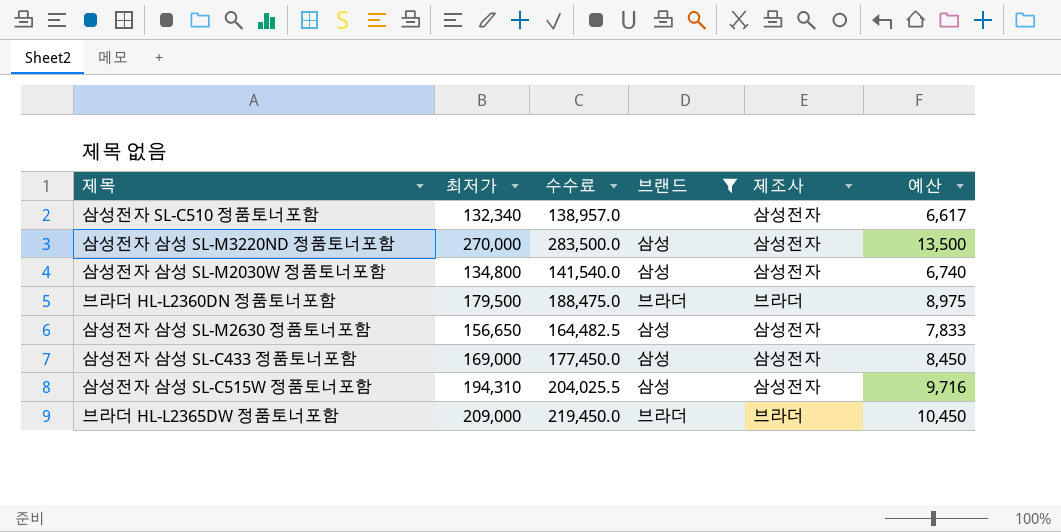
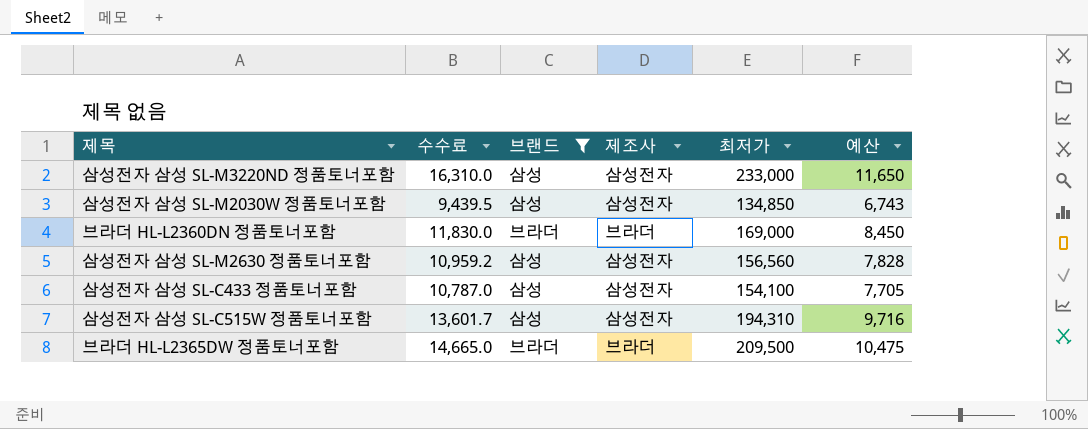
column 수수료 | formula: [최저가] * 1.05 -> [최저가] * 0.07
column 최저가 | position: 2 -> 5
row 삼성전자 SL-C510 정품토너포함: 132,340 | 138,957.0 | none | 삼성전자 | 6,617 -> none
삼성전자 삼성 SL-M3220ND 정품토너포함 | 최저가: 270,000 -> 233,000
삼성전자 삼성 SL-M3220ND 정품토너포함 | 예산: 13,500 -> 11,650
삼성전자 삼성 SL-M2030W 정품토너포함 | 최저가: 134,800 -> 134,850
삼성전자 삼성 SL-M2030W 정품토너포함 | 예산: 6,740 -> 6,743
브라더 HL-L2360DN 정품토너포함 | 최저가: 179,500 -> 169,000
브라더 HL-L2360DN 정품토너포함 | 예산: 8,975 -> 8,450
삼성전자 삼성 SL-M2630 정품토너포함 | 최저가: 156,650 -> 156,560
삼성전자 삼성 SL-M2630 정품토너포함 | 예산: 7,833 -> 7,828
삼성전자 삼성 SL-C433 정품토너포함 | 최저가: 169,000 -> 154,100
삼성전자 삼성 SL-C433 정품토너포함 | 예산: 8,450 -> 7,705
브라더 HL-L2365DW 정품토너포함 | 최저가: 209,000 -> 209,500
브라더 HL-L2365DW 정품토너포함 | 예산: 10,450 -> 10,475

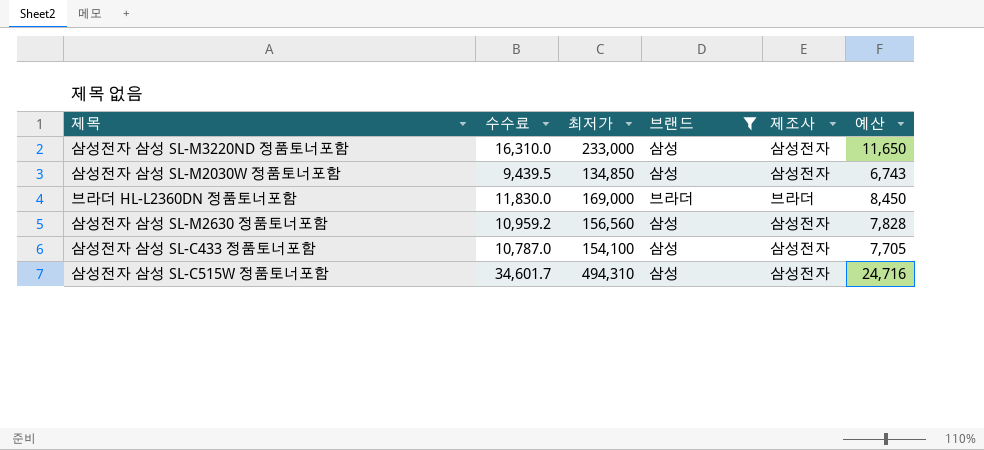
column 최저가 | position: 5 -> 3
row 브라더 HL-L2365DW 정품토너포함: 14,665.0 | 브라더 | 브라더 | 209,500 | 10,475 -> none
삼성전자 삼성 SL-C515W 정품토너포함 | 수수료: 13,601.7 -> 34,601.7
삼성전자 삼성 SL-C515W 정품토너포함 | 최저가: 194,310 -> 494,310
삼성전자 삼성 SL-C515W 정품토너포함 | 예산: 9,716 -> 24,716

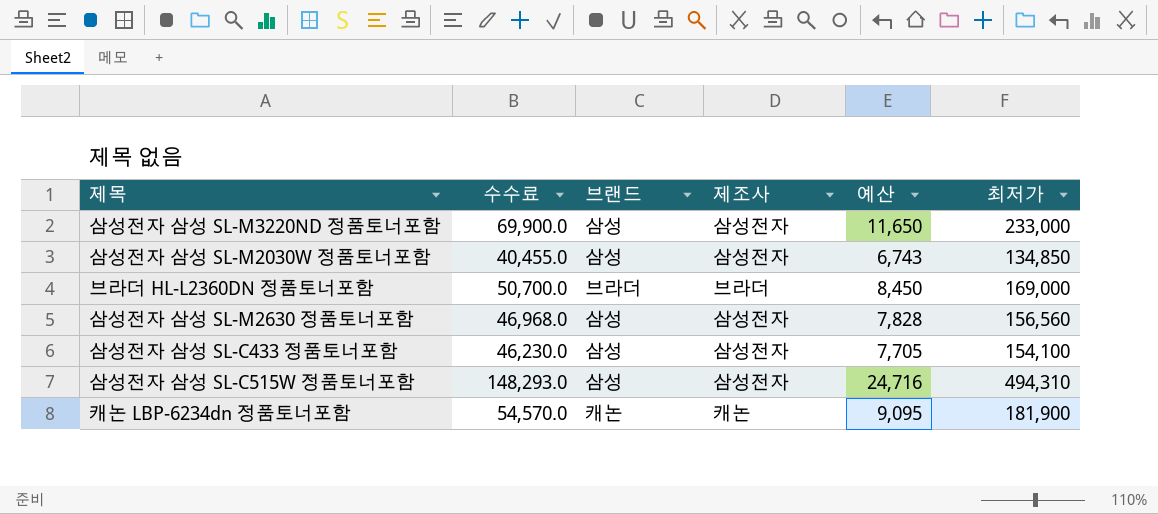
filter: 브랜드 != 캐논 -> none
column 수수료 | formula: [최저가] * 0.07 -> [최저가] * 0.3
column 최저가 | position: 3 -> 6

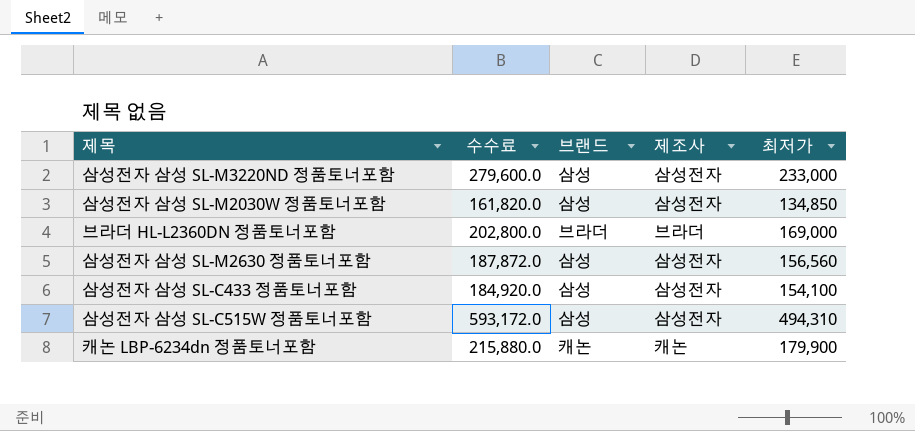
column 예산 | formula: [최저가] * 0.05 -> none
column 수수료 | formula: [최저가] * 0.3 -> [최저가] * 1.2
캐논 LBP-6234dn 정품토너포함 | 최저가: 181,900 -> 179,900

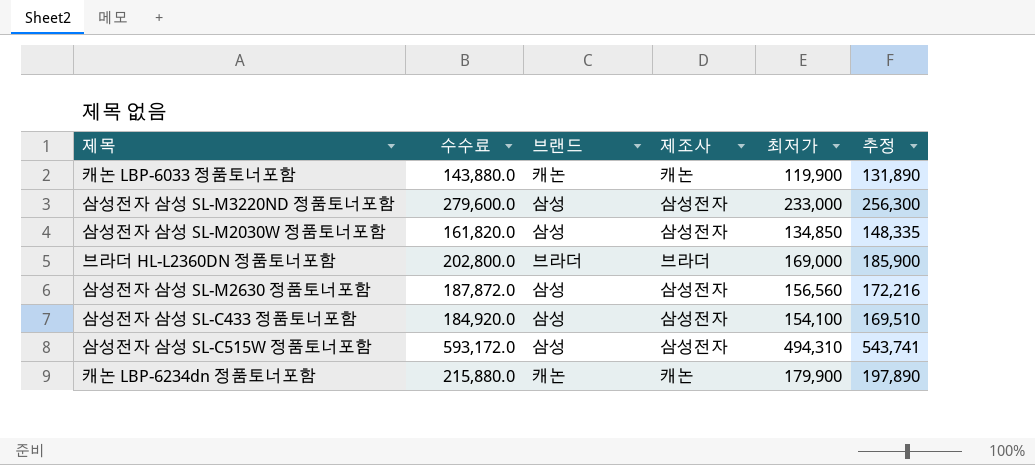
column 추정 | formula: none -> [최저가] * 1.1
row 캐논 LBP-6033 정품토너포함: none -> 143,880.0 | 캐논 | 캐논 | 119,900 | 131,890

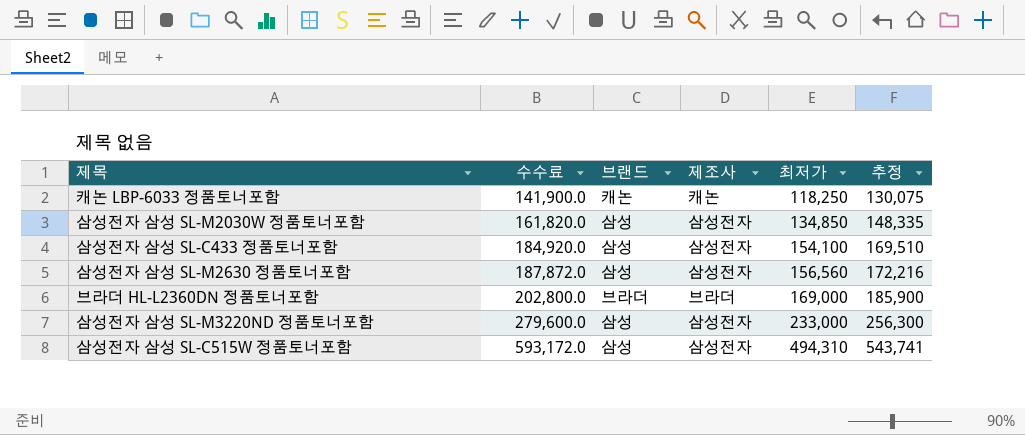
row order: none -> 수수료 ascending
row 캐논 LBP-6234dn 정품토너포함: 215,880.0 | 캐논 | 캐논 | 179,900 | 197,890 -> none
캐논 LBP-6033 정품토너포함 | 수수료: 143,880.0 -> 141,900.0
캐논 LBP-6033 정품토너포함 | 최저가: 119,900 -> 118,250
캐논 LBP-6033 정품토너포함 | 추정: 131,890 -> 130,075

